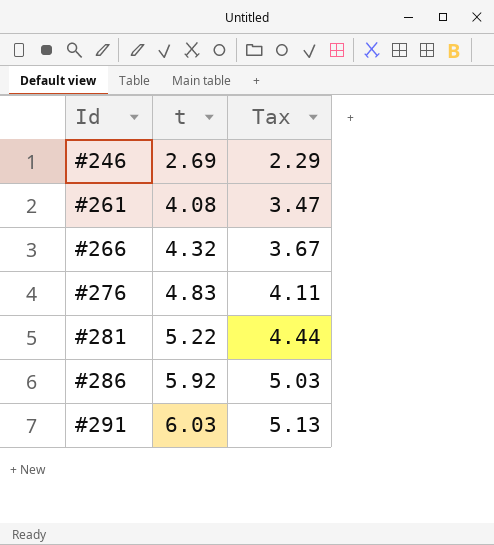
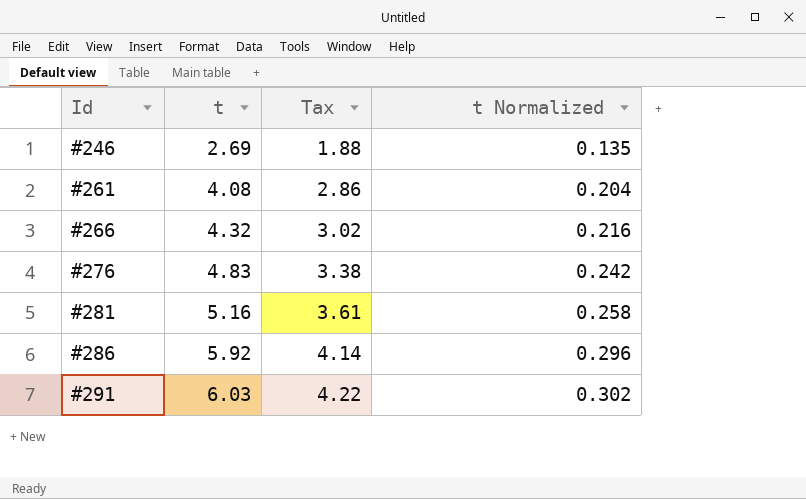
column Tax | formula: [t] * 0.85 -> [t] * 0.7
column t Normalized | formula: none -> [t] * 0.05
#281 | t: 5.22 -> 5.16

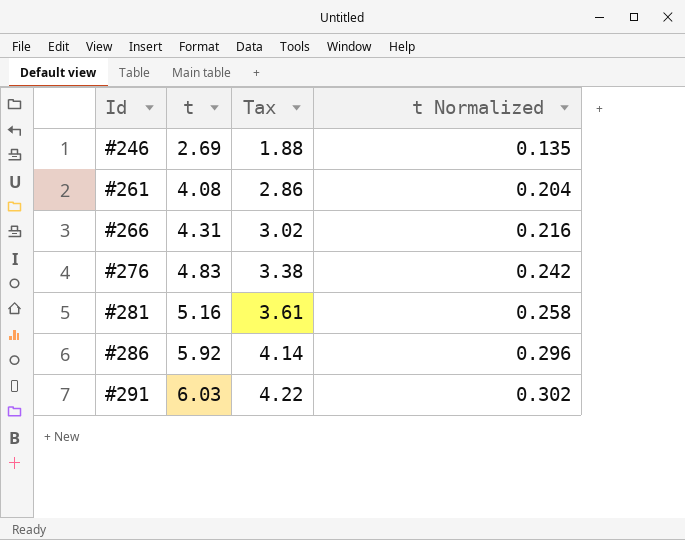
#266 | t: 4.32 -> 4.31

